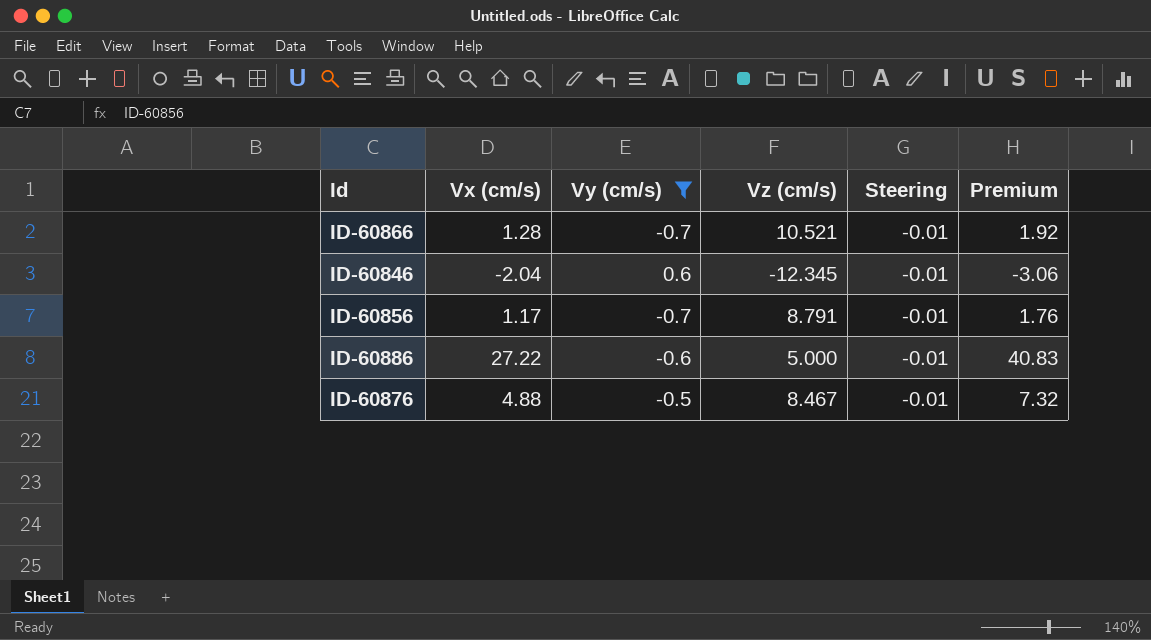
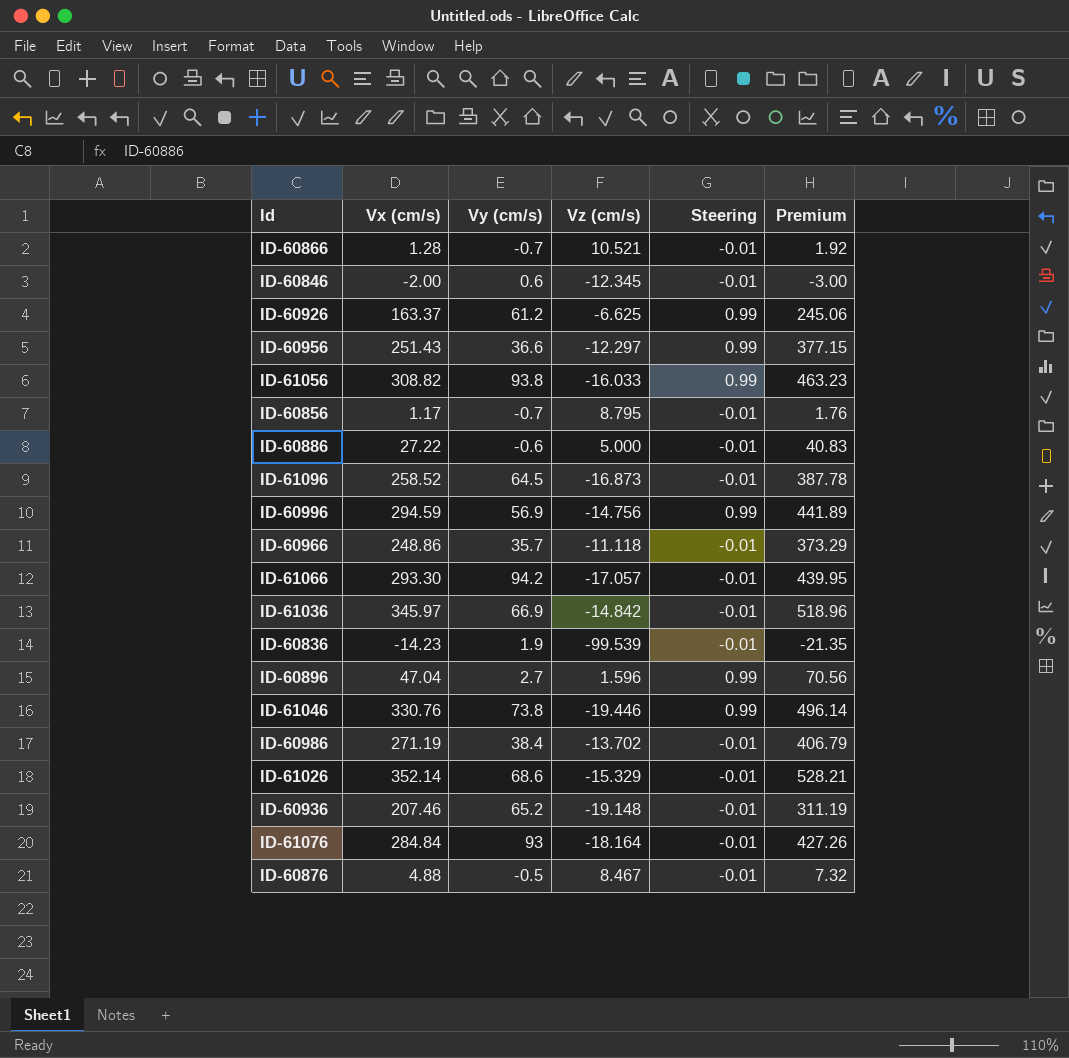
filter: Vy (cm/s) <= 0.6 -> none
ID-60846 | Vx (cm/s): -2.04 -> -2.00
ID-60846 | Premium: -3.06 -> -3.00
ID-60856 | Vz (cm/s): 8.791 -> 8.795

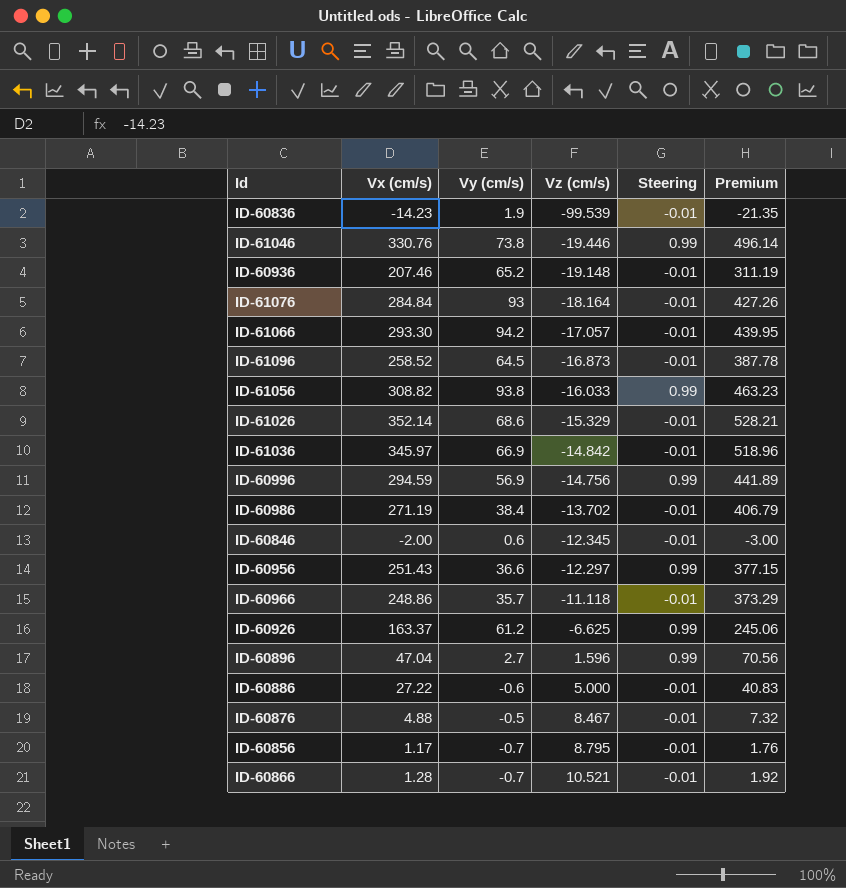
row order: none -> Vz (cm/s) ascending

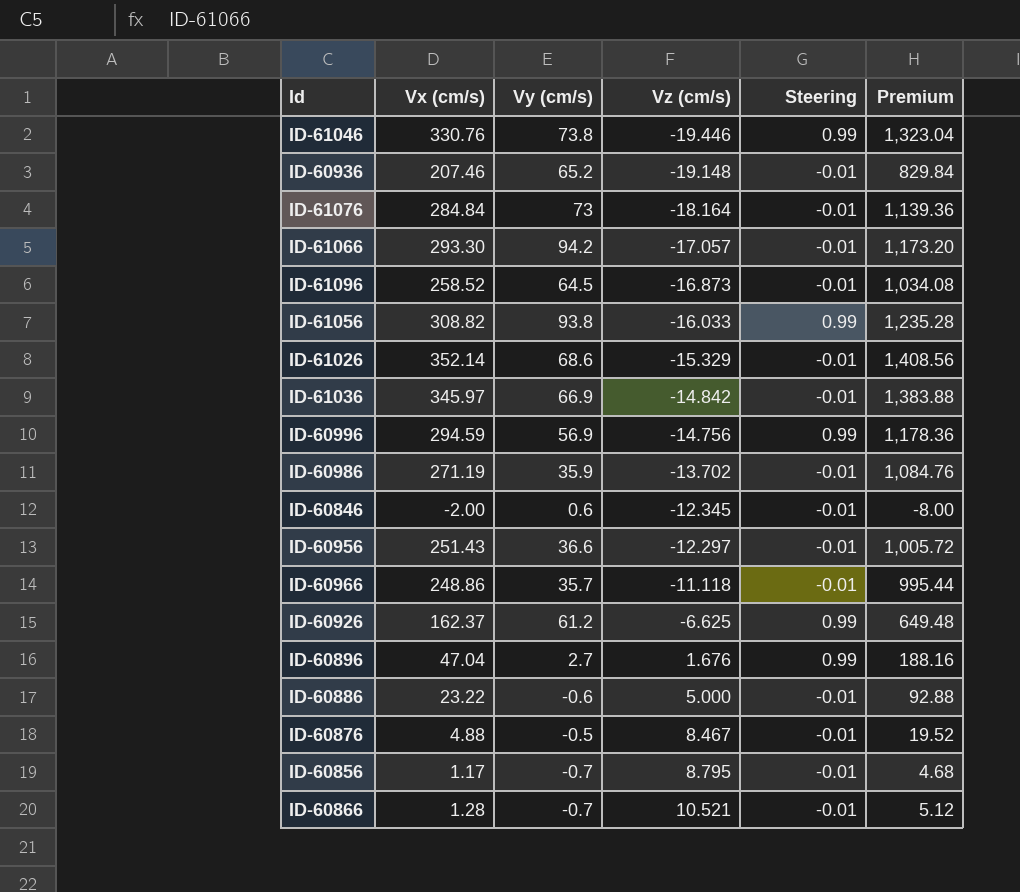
column Premium | formula: [Vx (cm/s)] * 1.5 -> [Vx (cm/s)] * 4
row ID-60836: -14.23 | 1.9 | -99.539 | -0.01 | -21.35 -> none
ID-61076 | Vy (cm/s): 93 -> 73
ID-60986 | Vy (cm/s): 38.4 -> 35.9
ID-60956 | Steering: 0.99 -> -0.01
ID-60926 | Vx (cm/s): 163.37 -> 162.37
ID-60896 | Vz (cm/s): 1.596 -> 1.676
ID-60886 | Vx (cm/s): 27.22 -> 23.22

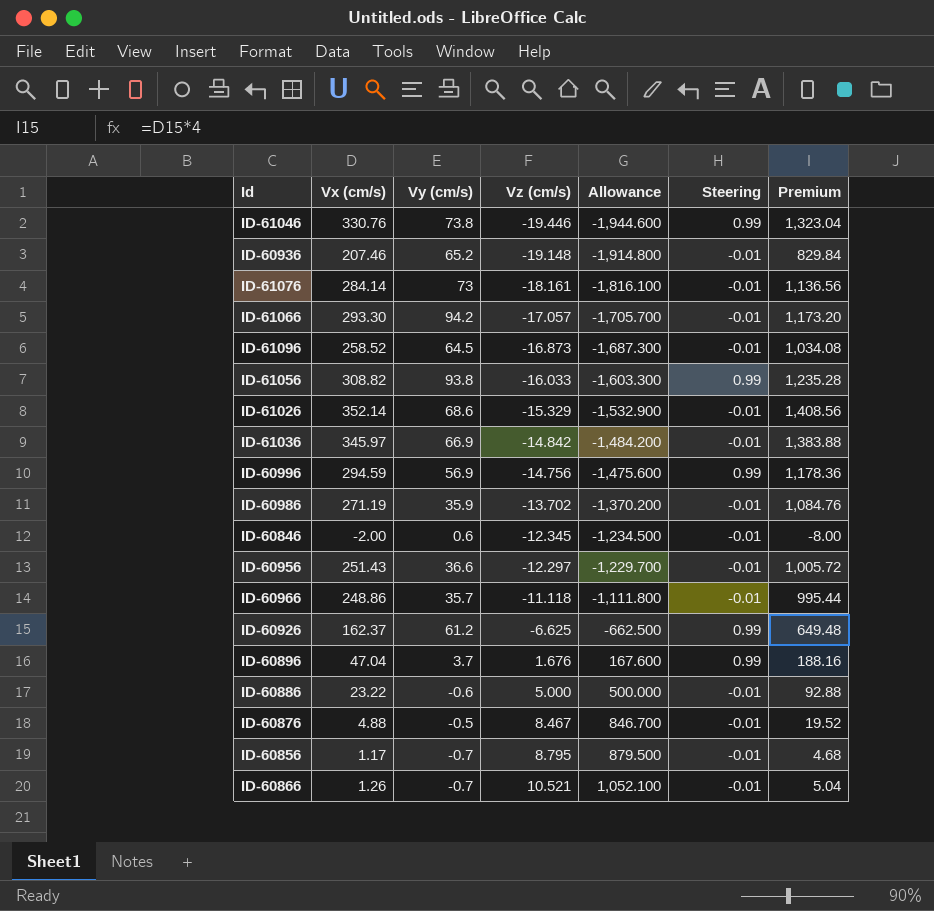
column Allowance | formula: none -> [Vz (cm/s)] * 100
ID-61076 | Vx (cm/s): 284.84 -> 284.14
ID-61076 | Vz (cm/s): -18.164 -> -18.161
ID-61076 | Premium: 1,139.36 -> 1,136.56
ID-60896 | Vy (cm/s): 2.7 -> 3.7
ID-60866 | Vx (cm/s): 1.28 -> 1.26
ID-60866 | Premium: 5.12 -> 5.04

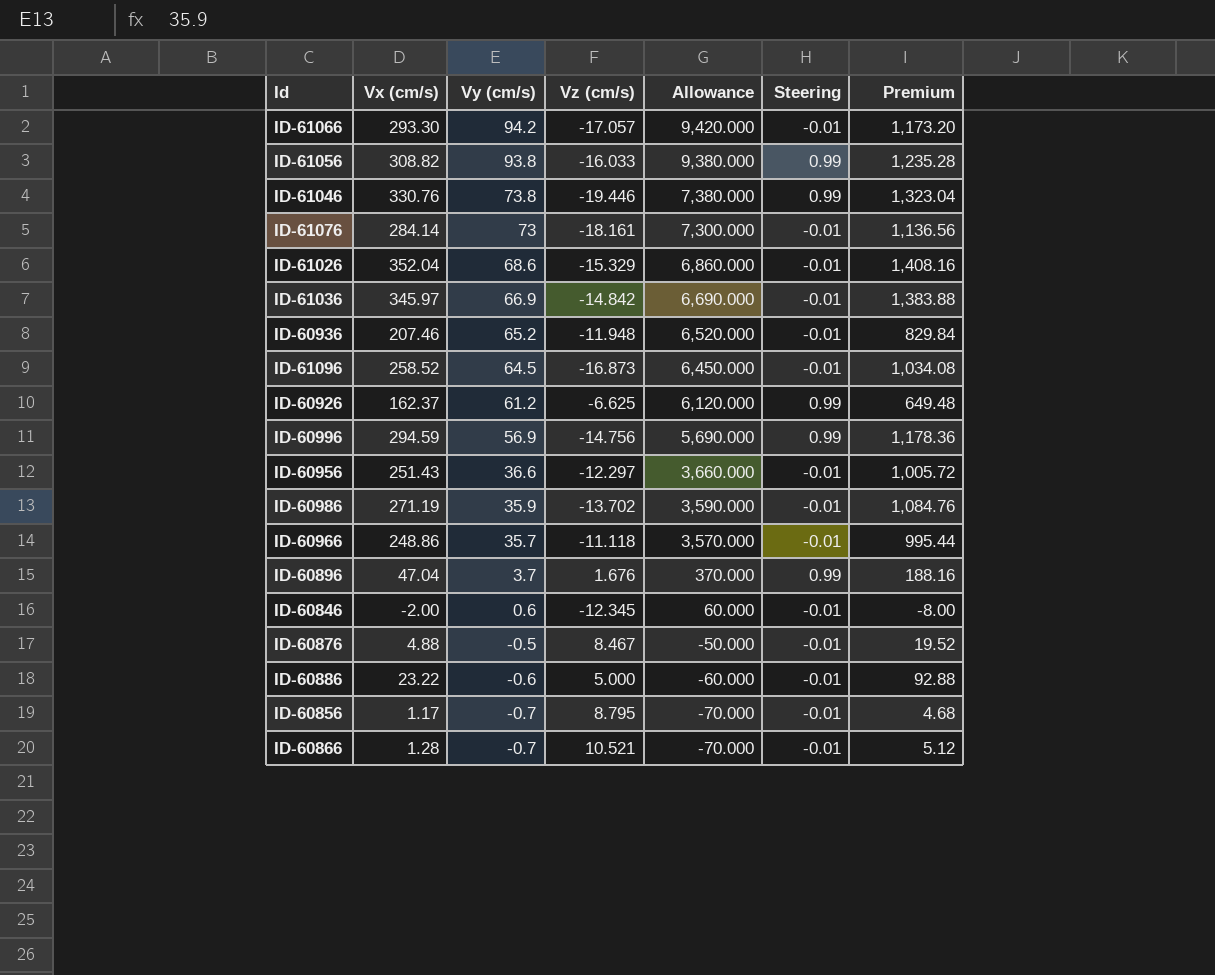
row order: Vz (cm/s) ascending -> Vy (cm/s) descending
column Allowance | formula: [Vz (cm/s)] * 100 -> [Vy (cm/s)] * 100
ID-61026 | Vx (cm/s): 352.14 -> 352.04
ID-61026 | Premium: 1,408.56 -> 1,408.16
ID-60936 | Vz (cm/s): -19.148 -> -11.948
ID-60866 | Vx (cm/s): 1.26 -> 1.28
ID-60866 | Premium: 5.04 -> 5.12

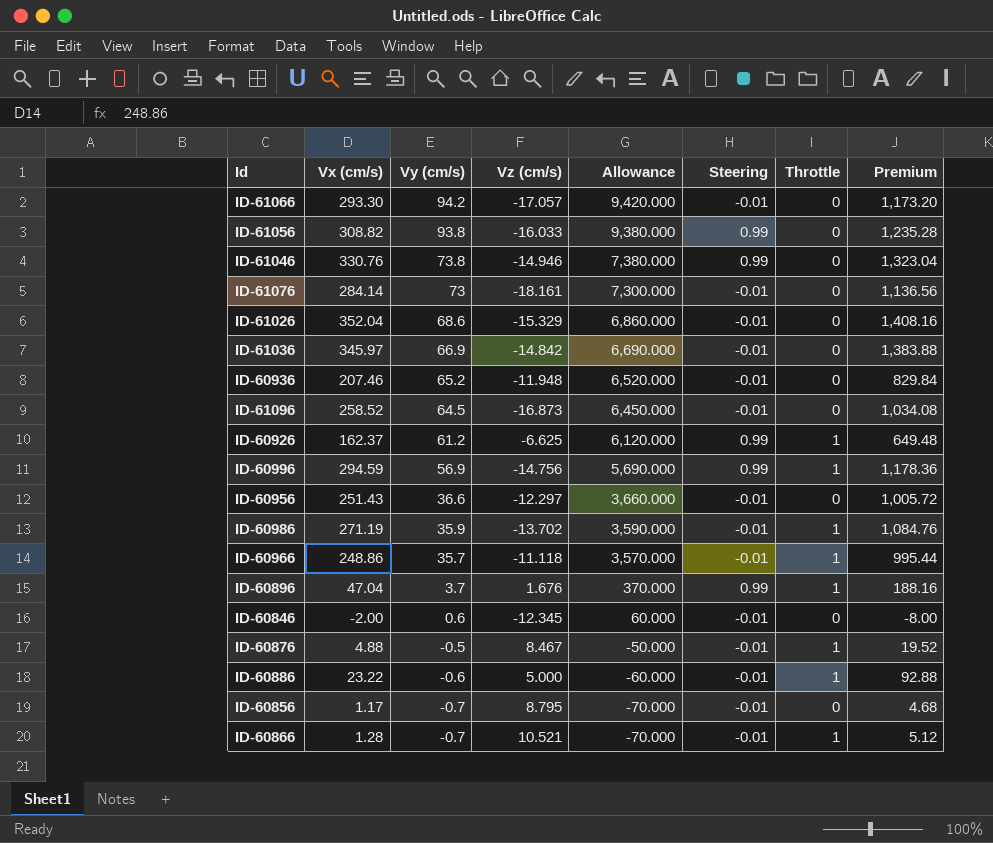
column Throttle | position: none -> 7
ID-61046 | Vz (cm/s): -19.446 -> -14.946

